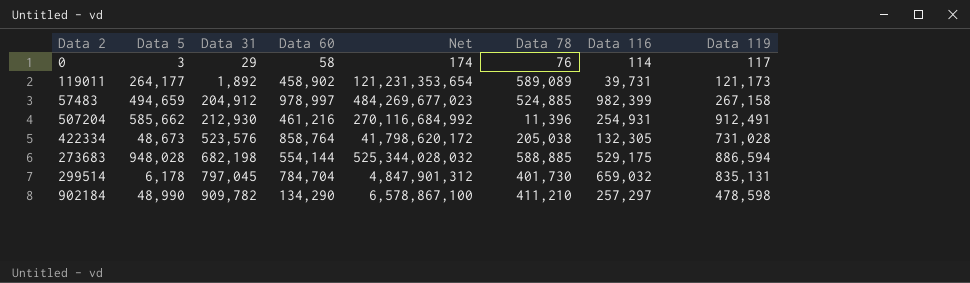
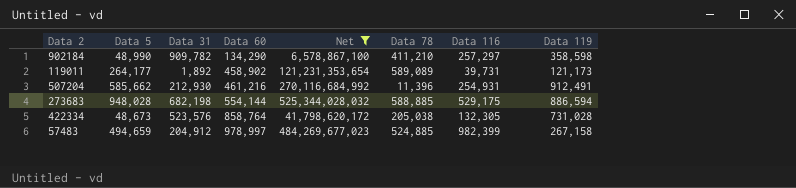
filter: none -> Net >= 6,578,867,100
row order: Data 31 ascending -> Data 60 ascending
902184 | Data 119: 478,598 -> 358,598

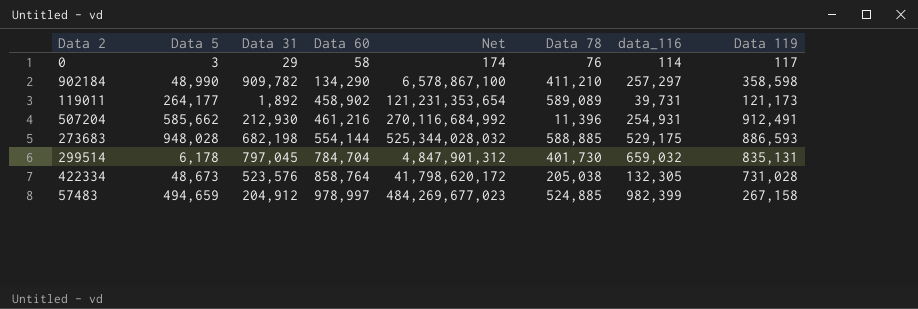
filter: Net >= 6,578,867,100 -> none
column name: Data 116 -> data_116
273683 | Data 119: 886,594 -> 886,593

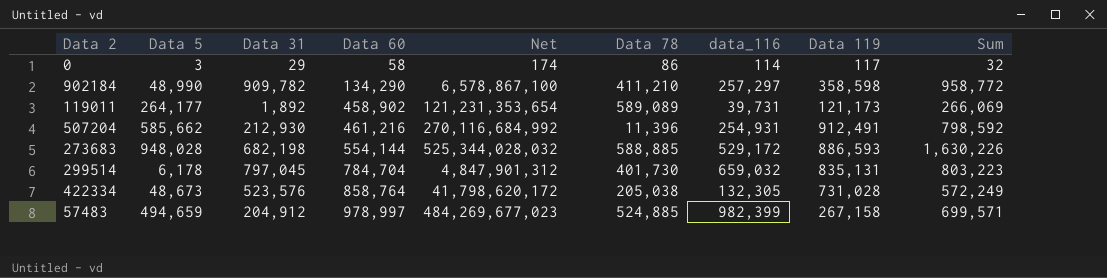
column Sum | formula: none -> [Data 5] + [Data 31]
0 | Data 78: 76 -> 86
273683 | data_116: 529,175 -> 529,172

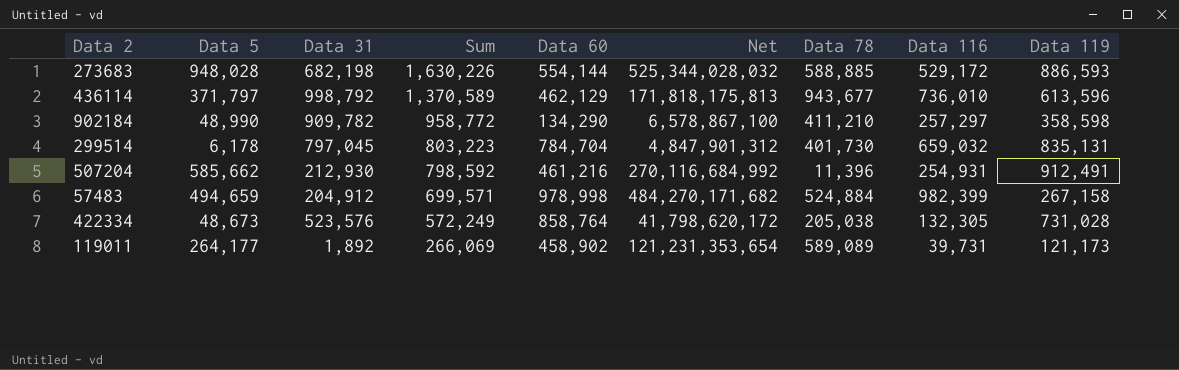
row order: Data 60 ascending -> Sum descending
column Sum | position: 9 -> 4
column name: data_116 -> Data 116
row 0: 3 | 29 | 58 | 174 | 86 | 114 | 117 | 32 -> none
row 436114: none -> 371,797 | 998,792 | 1,370,589 | 462,129 | 171,818,175,813 | 943,677 | 736,010 | 613,596
57483 | Data 60: 978,997 -> 978,998
57483 | Net: 484,269,677,023 -> 484,270,171,682
57483 | Data 78: 524,885 -> 524,884

